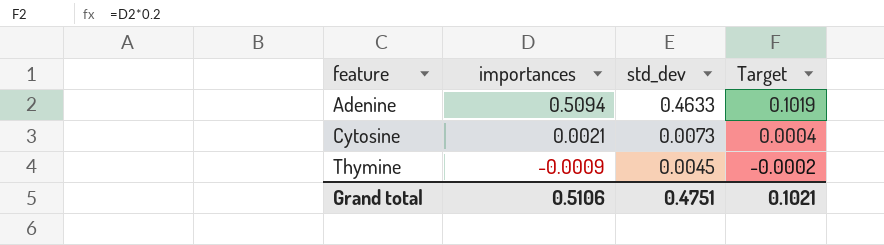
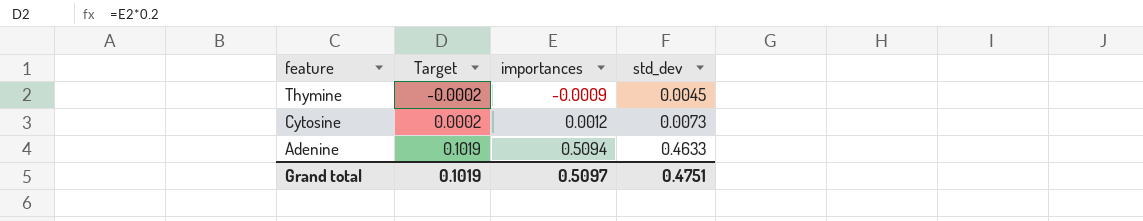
row order: feature ascending -> feature descending
column Target | position: 4 -> 2
Cytosine | Target: 0.0004 -> 0.0002
Cytosine | importances: 0.0021 -> 0.0012
Grand total | Target: 0.1021 -> 0.1019
Grand total | importances: 0.5106 -> 0.5097

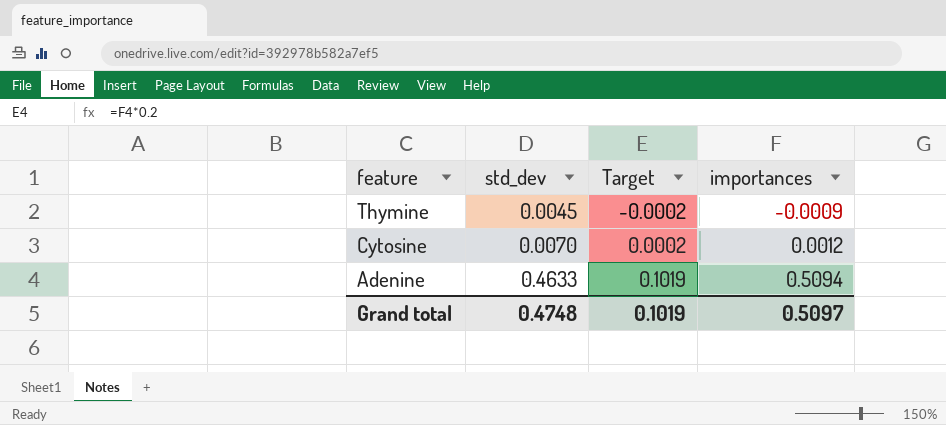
column std_dev | position: 4 -> 2
Cytosine | std_dev: 0.0073 -> 0.0070
Grand total | std_dev: 0.4751 -> 0.4748

